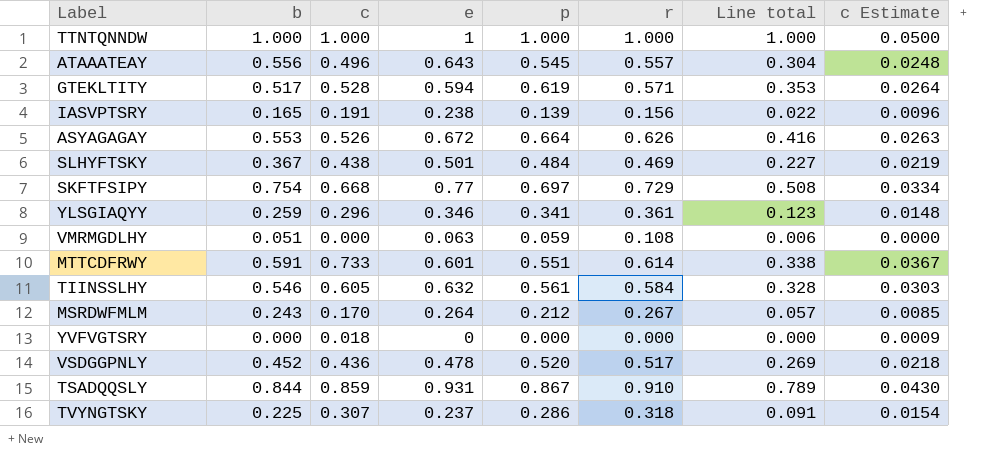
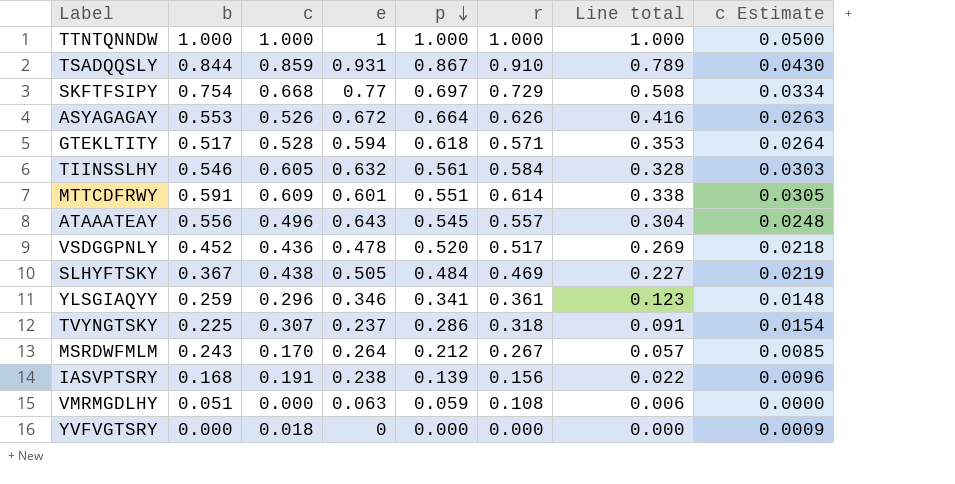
row order: none -> p descending
GTEKLTITY | p: 0.619 -> 0.618
MTTCDFRWY | c: 0.733 -> 0.609
MTTCDFRWY | c Estimate: 0.0367 -> 0.0305
SLHYFTSKY | e: 0.501 -> 0.505
IASVPTSRY | b: 0.165 -> 0.168

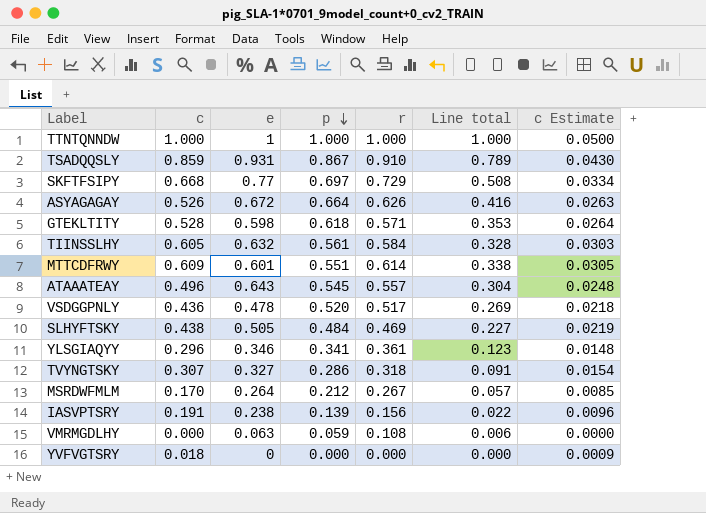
column b | position: 2 -> none
GTEKLTITY | e: 0.594 -> 0.598
TVYNGTSKY | e: 0.237 -> 0.327

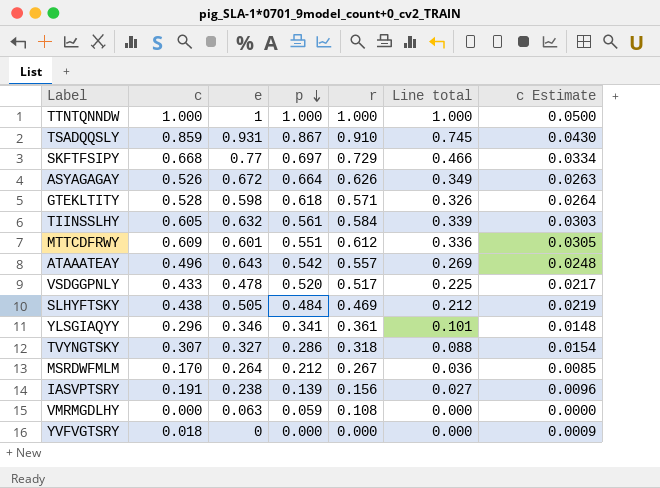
column Line total | formula: [p] * [r] -> [c] * [p]
MTTCDFRWY | r: 0.614 -> 0.612
ATAAATEAY | p: 0.545 -> 0.542
VSDGGPNLY | c: 0.436 -> 0.433
VSDGGPNLY | c Estimate: 0.0218 -> 0.0217

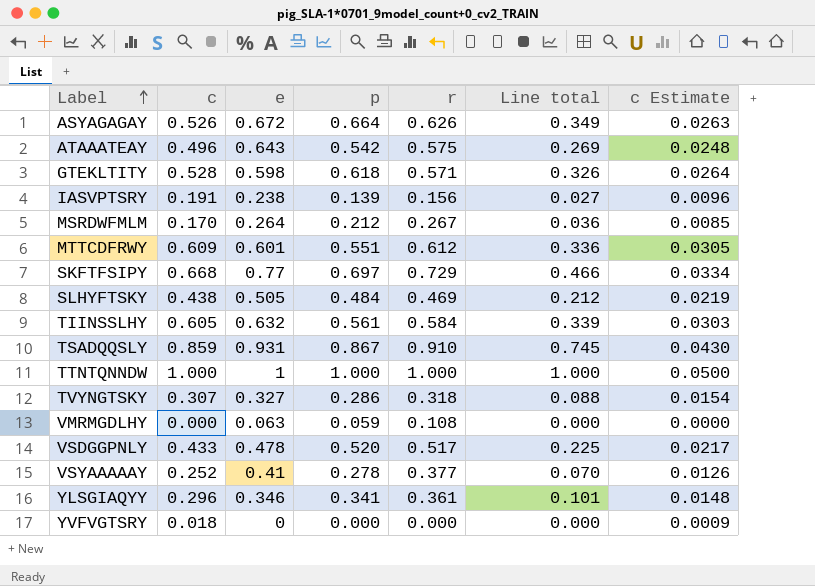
row order: p descending -> Label ascending
ATAAATEAY | r: 0.557 -> 0.575
row VSYAAAAAY: none -> 0.252 | 0.41 | 0.278 | 0.377 | 0.070 | 0.0126

